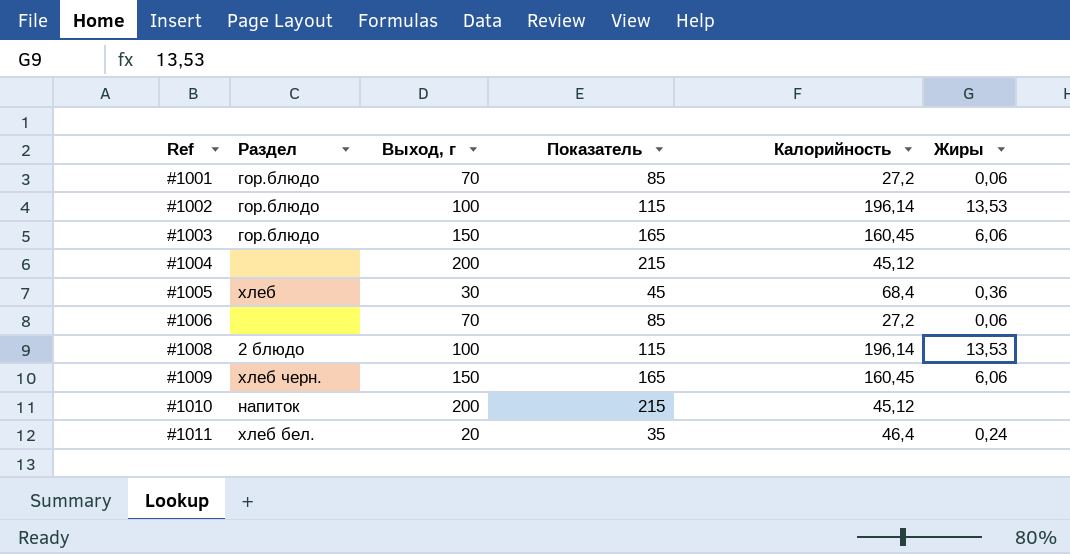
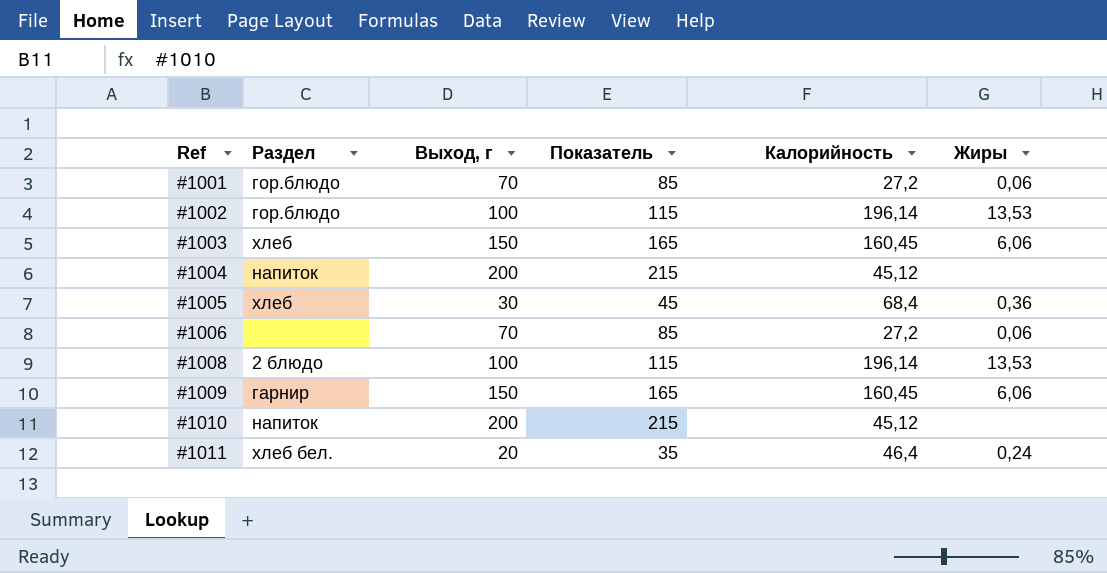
#1003 | Раздел: гор.блюдо -> хлеб
#1004 | Раздел: none -> напиток
#1009 | Раздел: хлеб черн. -> гарнир

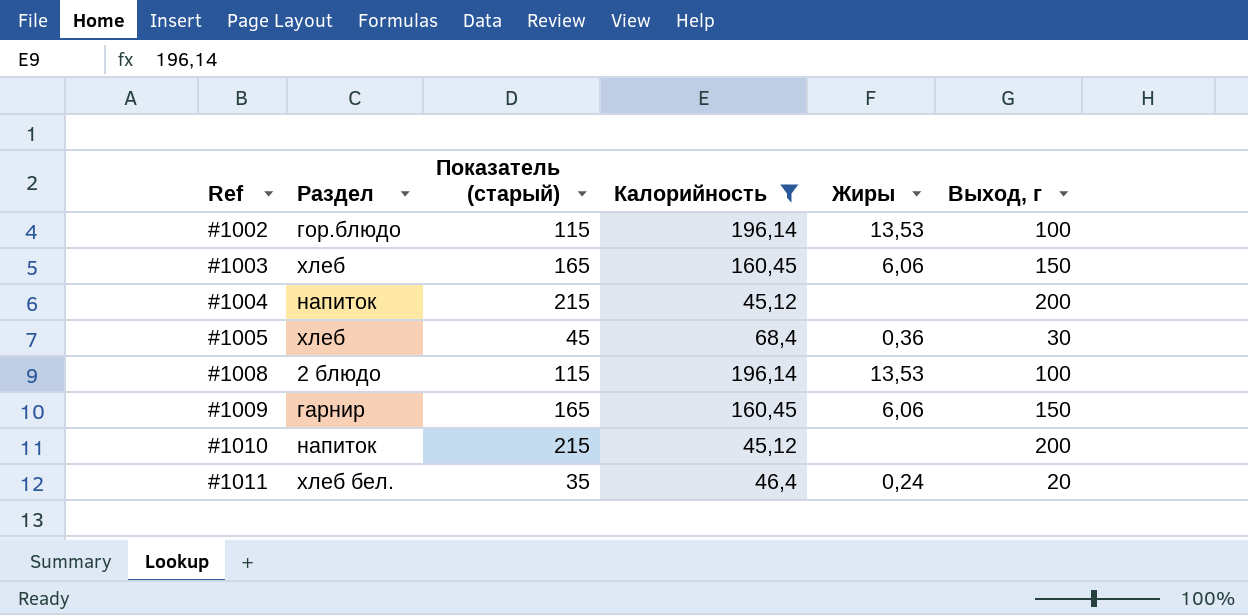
filter: none -> Калорийность != 27,2
column name: Показатель -> Показатель (старый)
column Выход, г | position: 3 -> 6

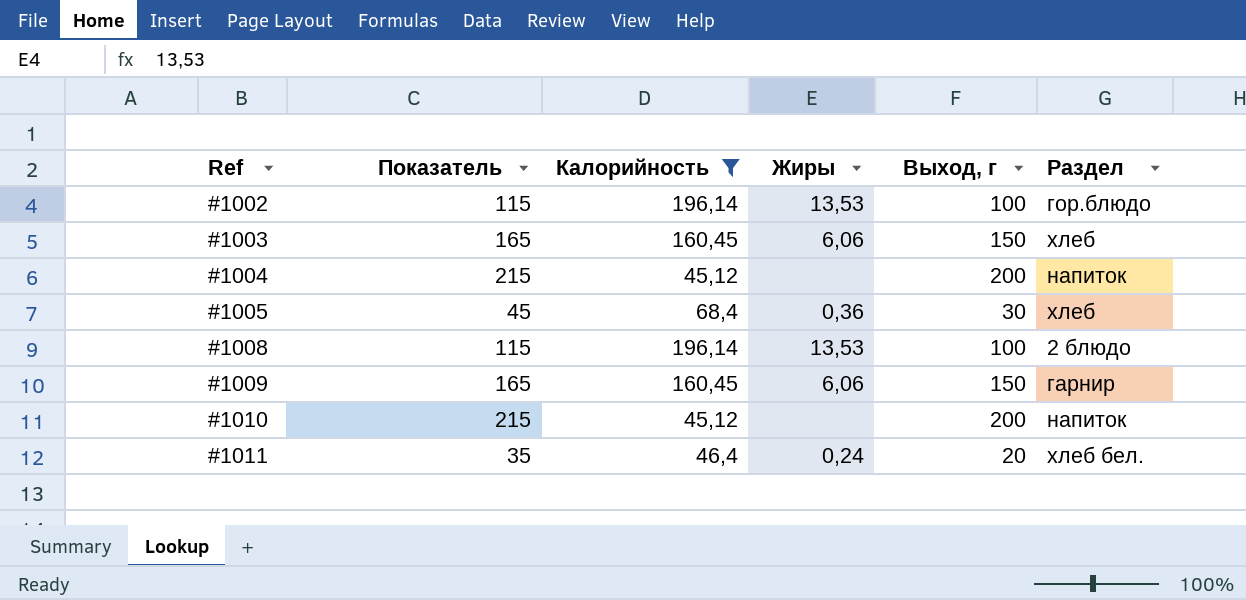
column name: Показатель (старый) -> Показатель
column Раздел | position: 2 -> 6

